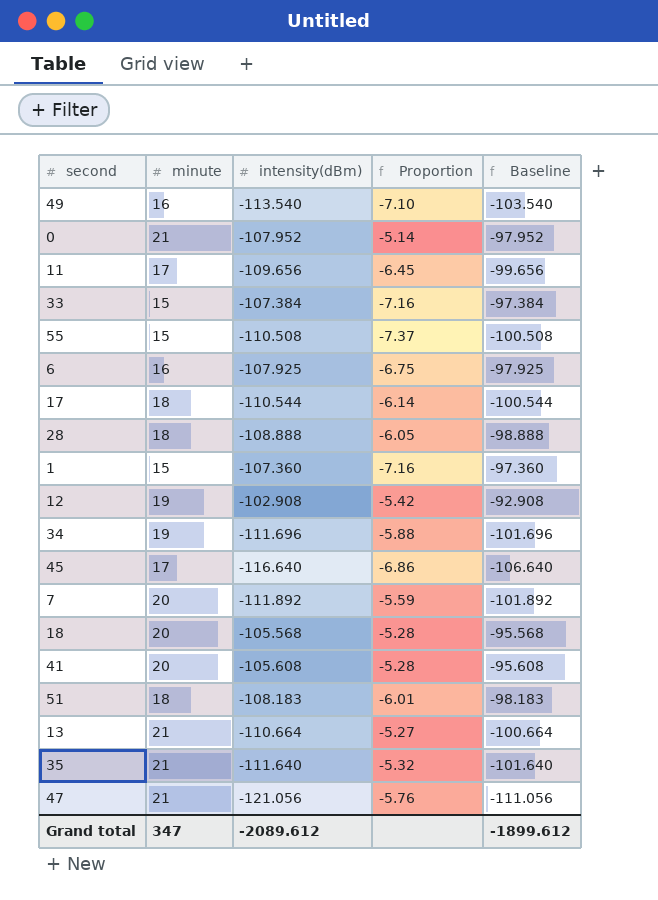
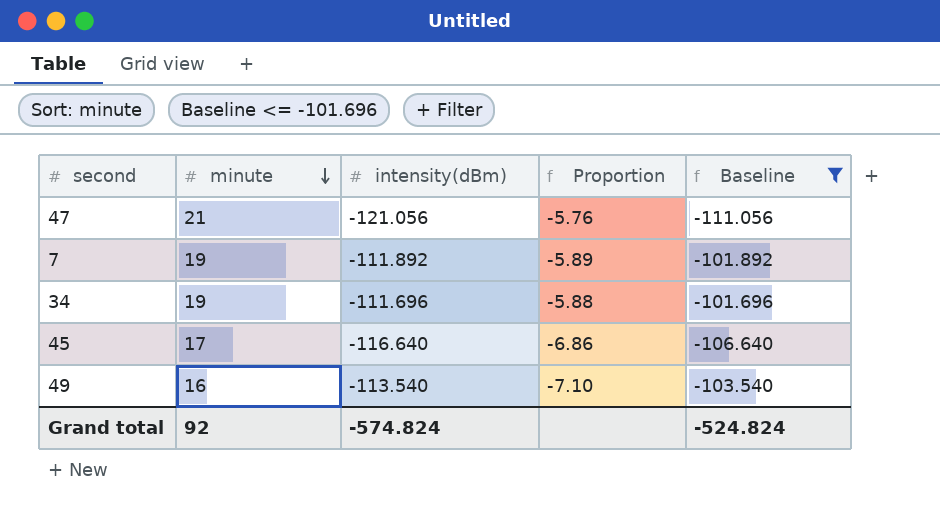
filter: none -> Baseline <= -101.696
row order: none -> minute descending
7 | minute: 20 -> 19
7 | Proportion: -5.59 -> -5.89
Grand total | minute: 347 -> 92
Grand total | intensity(dBm): -2089.612 -> -574.824
Grand total | Baseline: -1899.612 -> -524.824

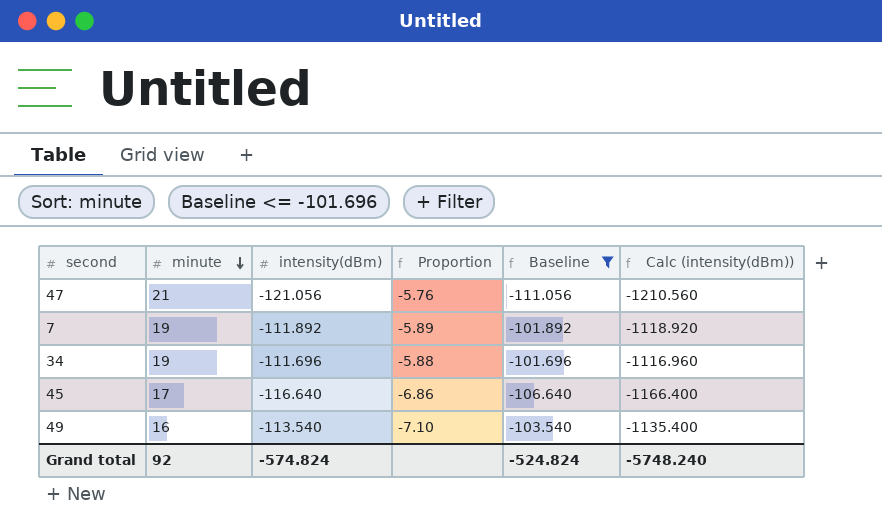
column Calc (intensity(dBm)) | formula: none -> [intensity(dBm)] * 10

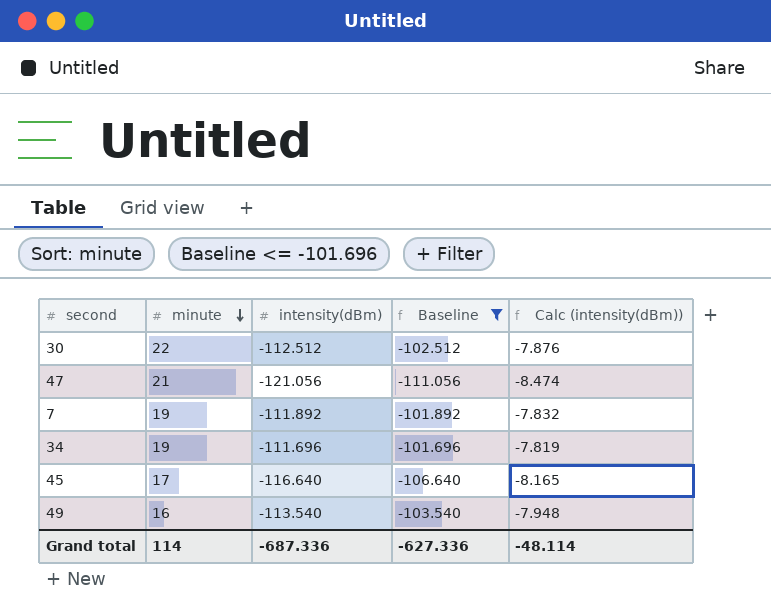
column Proportion | formula: [intensity(dBm)] / [minute] -> none
column Calc (intensity(dBm)) | formula: [intensity(dBm)] * 10 -> [intensity(dBm)] * 0.07
row 30: none -> 22 | -112.512 | -102.512 | -7.876
Grand total | minute: 92 -> 114
Grand total | intensity(dBm): -574.824 -> -687.336
Grand total | Baseline: -524.824 -> -627.336
Grand total | Calc (intensity(dBm)): -5748.240 -> -48.114

